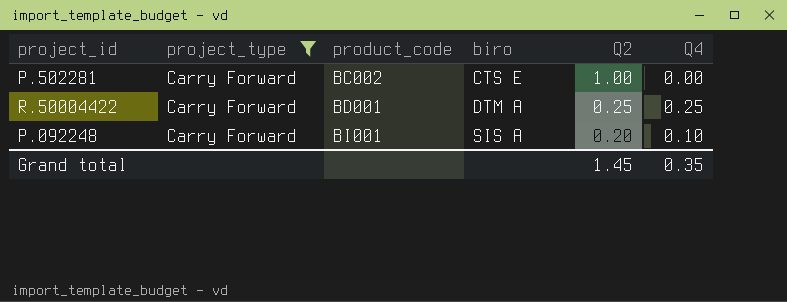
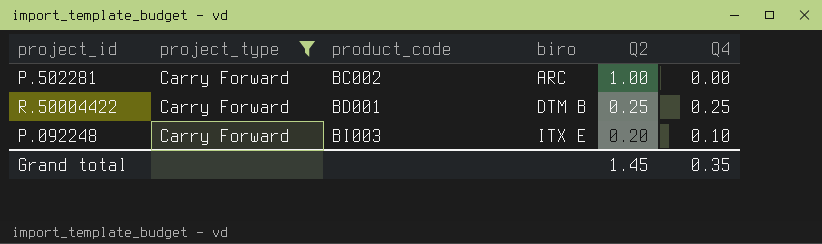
P.502281 | biro: CTS E -> ARC
R.50004422 | biro: DTM A -> DTM B
P.092248 | product_code: BI001 -> BI003
P.092248 | biro: SIS A -> ITX E

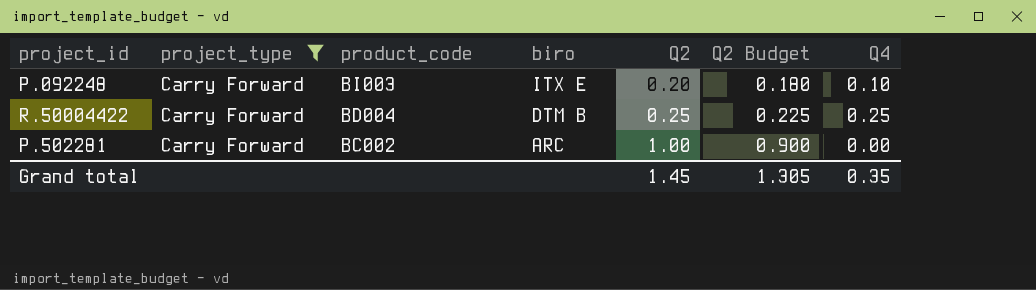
row order: product_code ascending -> product_code descending
column Q2 Budget | formula: none -> [Q2] * 0.9
R.50004422 | product_code: BD001 -> BD004

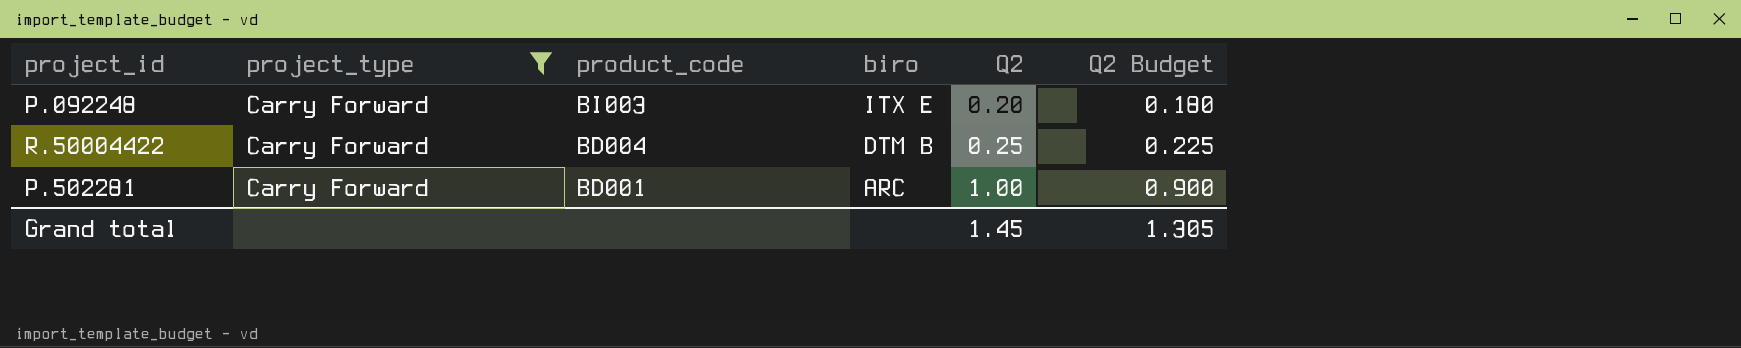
column Q4 | position: 7 -> none
P.502281 | product_code: BC002 -> BD001

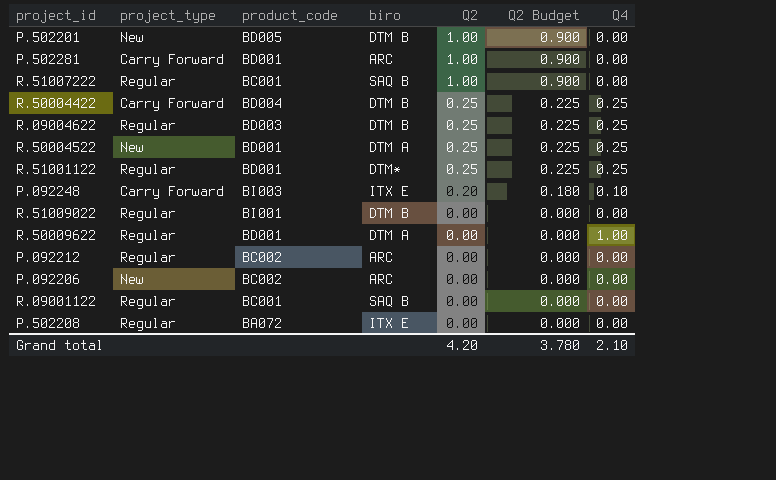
filter: project_type = Carry Forward -> none
row order: product_code descending -> Q2 descending
column Q4 | position: none -> 7
Grand total | Q2: 1.45 -> 4.20
Grand total | Q2 Budget: 1.305 -> 3.780

